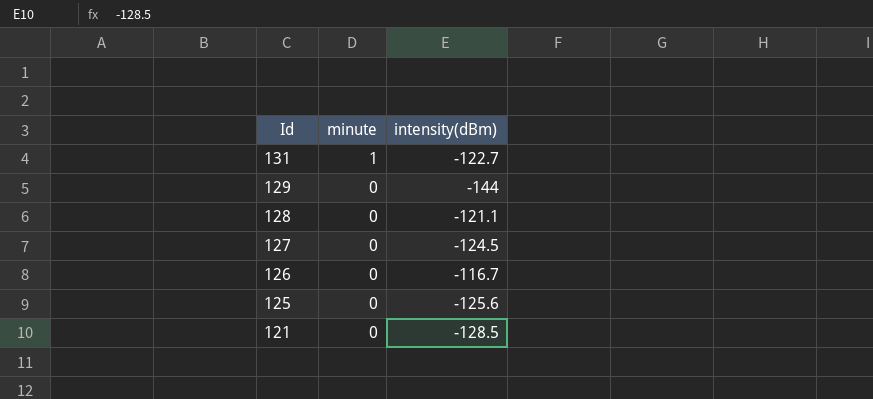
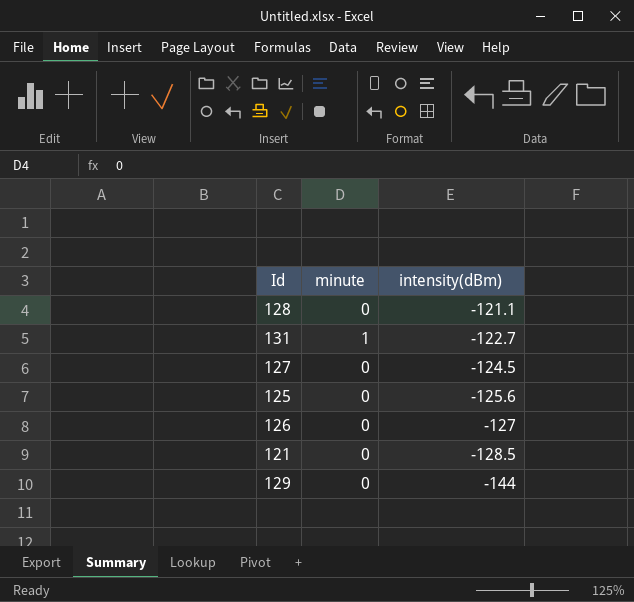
row order: Id descending -> intensity(dBm) descending
126 | intensity(dBm): -116.7 -> -127

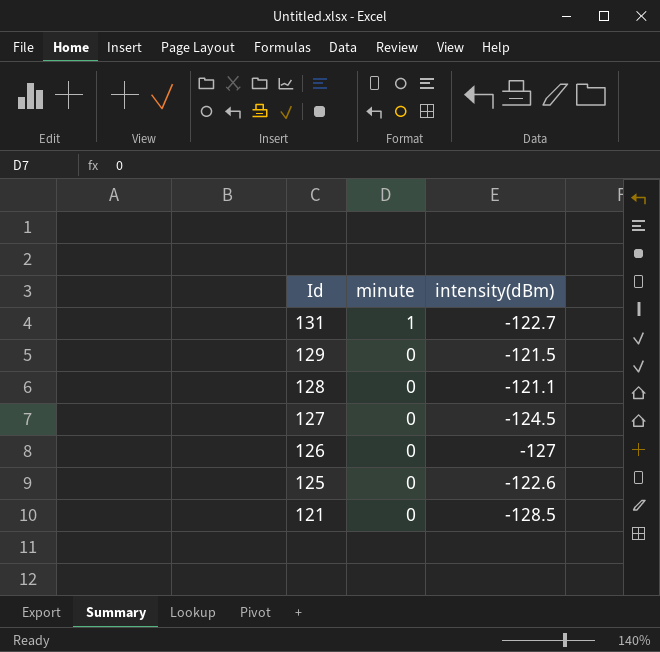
row order: intensity(dBm) descending -> Id descending
129 | intensity(dBm): -144 -> -121.5
125 | intensity(dBm): -125.6 -> -122.6

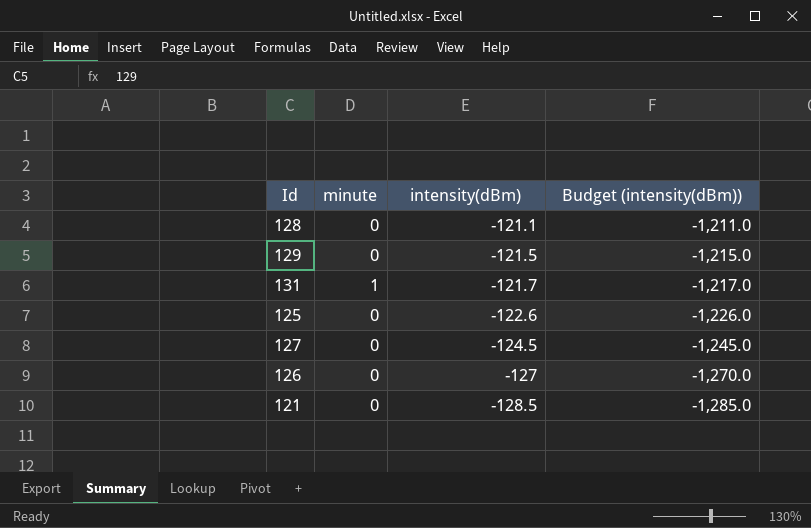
row order: Id descending -> intensity(dBm) descending
column Budget (intensity(dBm)) | formula: none -> [intensity(dBm)] * 10
131 | intensity(dBm): -122.7 -> -121.7

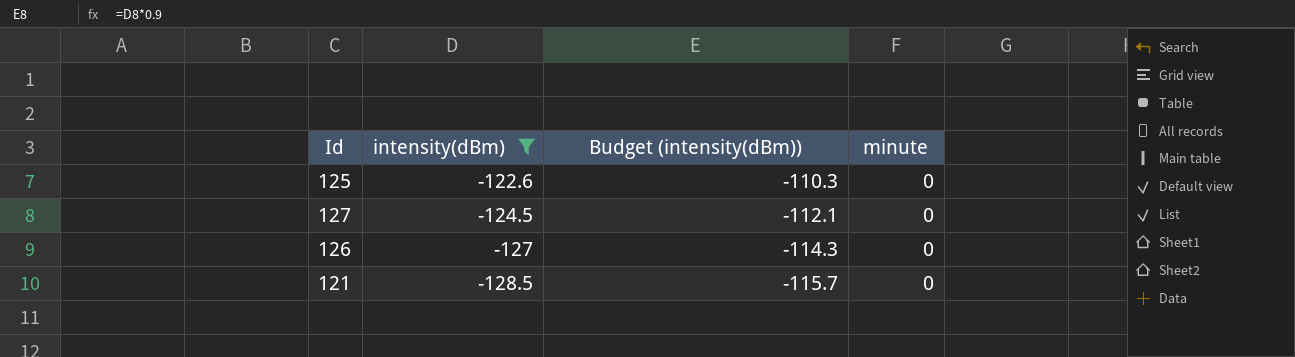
filter: none -> intensity(dBm) <= -122.6
column Budget (intensity(dBm)) | formula: [intensity(dBm)] * 10 -> [intensity(dBm)] * 0.9
column minute | position: 2 -> 4

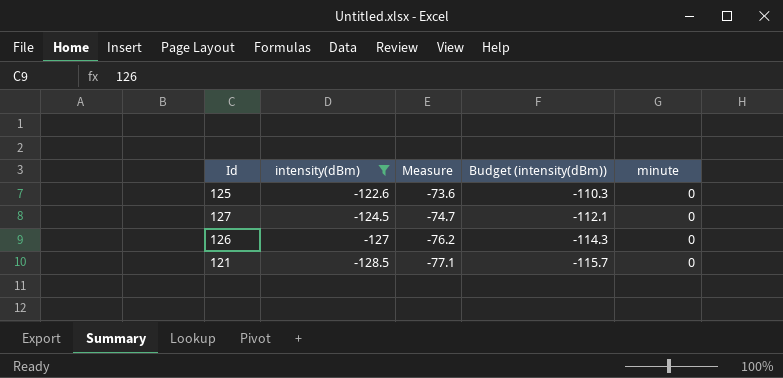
column Measure | formula: none -> [intensity(dBm)] * 0.6

